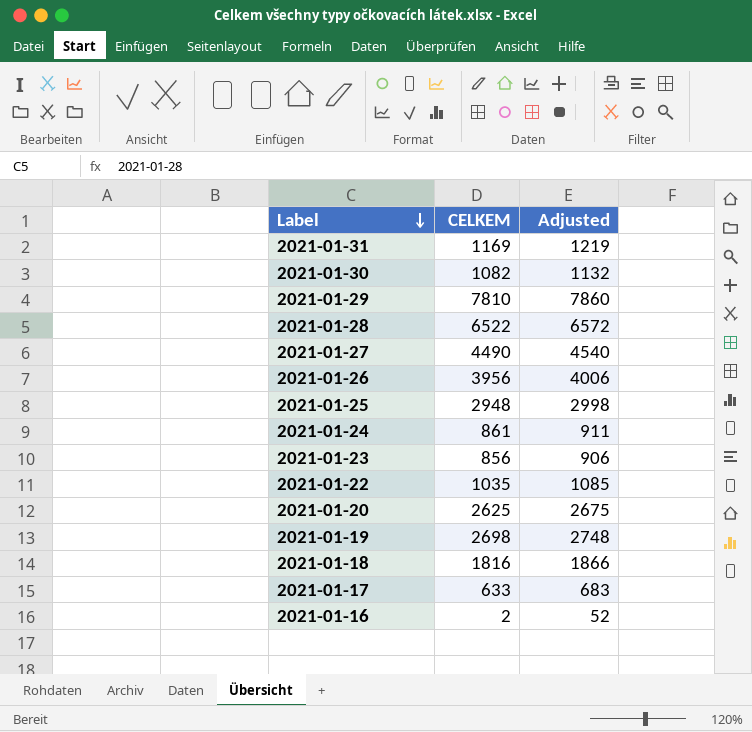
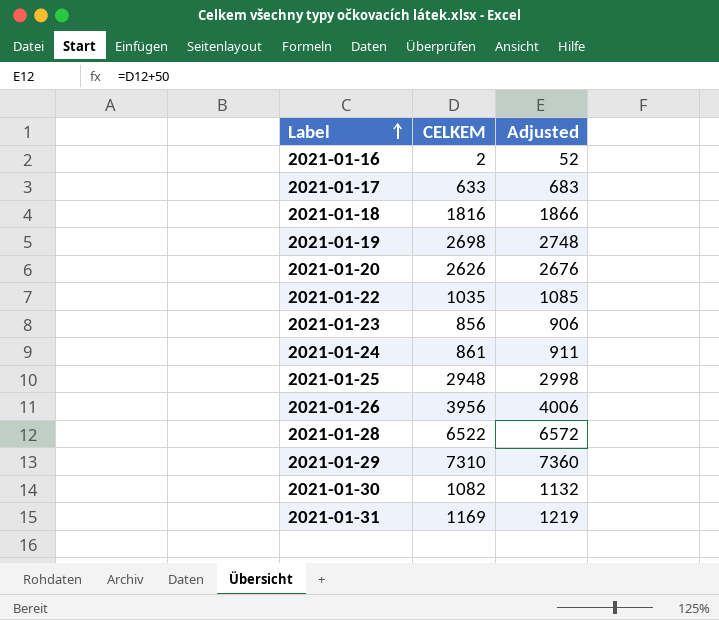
row order: Label descending -> Label ascending
row 2021-01-27: 4490 | 4540 -> none
2021-01-20 | CELKEM: 2625 -> 2626
2021-01-20 | Adjusted: 2675 -> 2676
2021-01-29 | CELKEM: 7810 -> 7310
2021-01-29 | Adjusted: 7860 -> 7360

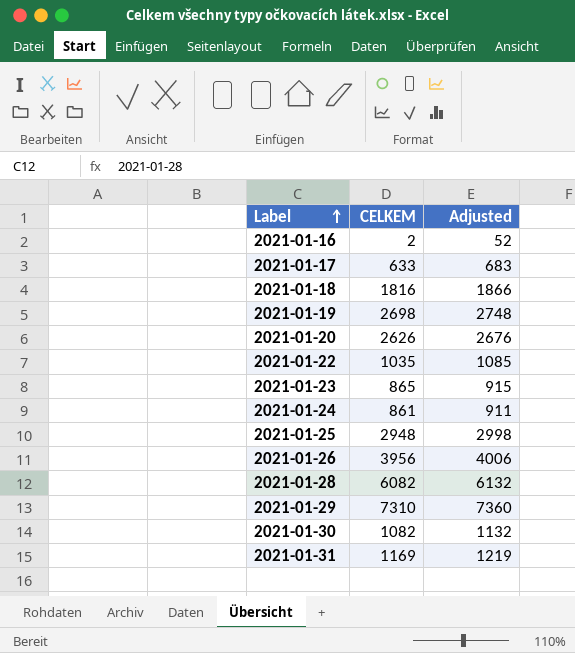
2021-01-23 | CELKEM: 856 -> 865
2021-01-23 | Adjusted: 906 -> 915
2021-01-28 | CELKEM: 6522 -> 6082
2021-01-28 | Adjusted: 6572 -> 6132

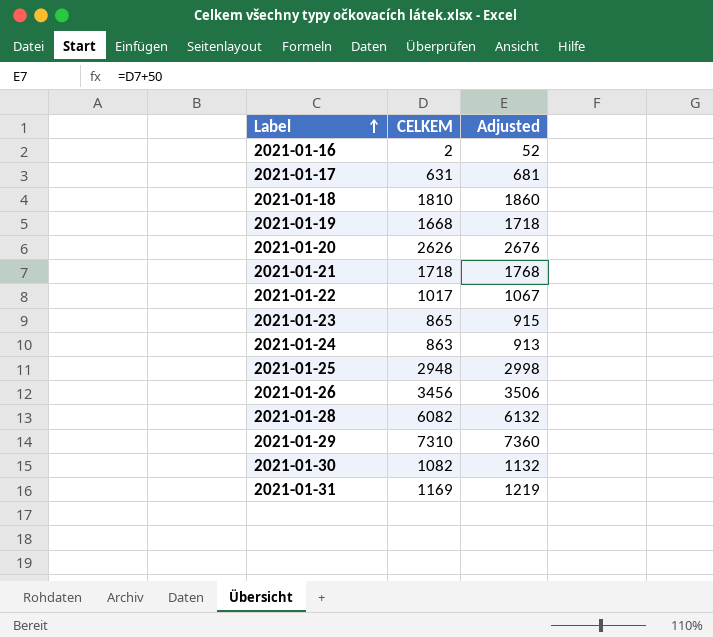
2021-01-17 | CELKEM: 633 -> 631
2021-01-17 | Adjusted: 683 -> 681
2021-01-18 | CELKEM: 1816 -> 1810
2021-01-18 | Adjusted: 1866 -> 1860
2021-01-19 | CELKEM: 2698 -> 1668
2021-01-19 | Adjusted: 2748 -> 1718
row 2021-01-21: none -> 1718 | 1768
2021-01-22 | CELKEM: 1035 -> 1017
2021-01-22 | Adjusted: 1085 -> 1067
2021-01-24 | CELKEM: 861 -> 863
2021-01-24 | Adjusted: 911 -> 913
2021-01-26 | CELKEM: 3956 -> 3456
2021-01-26 | Adjusted: 4006 -> 3506

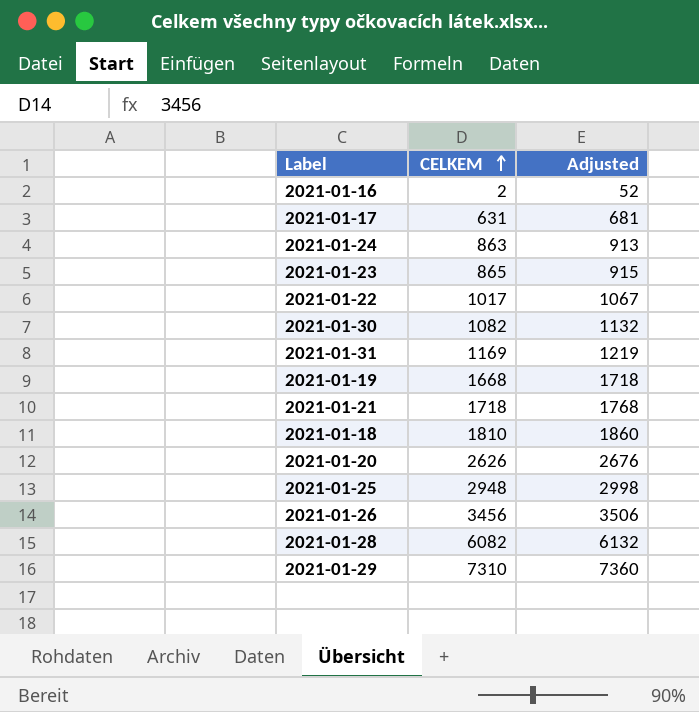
row order: Label ascending -> CELKEM ascending

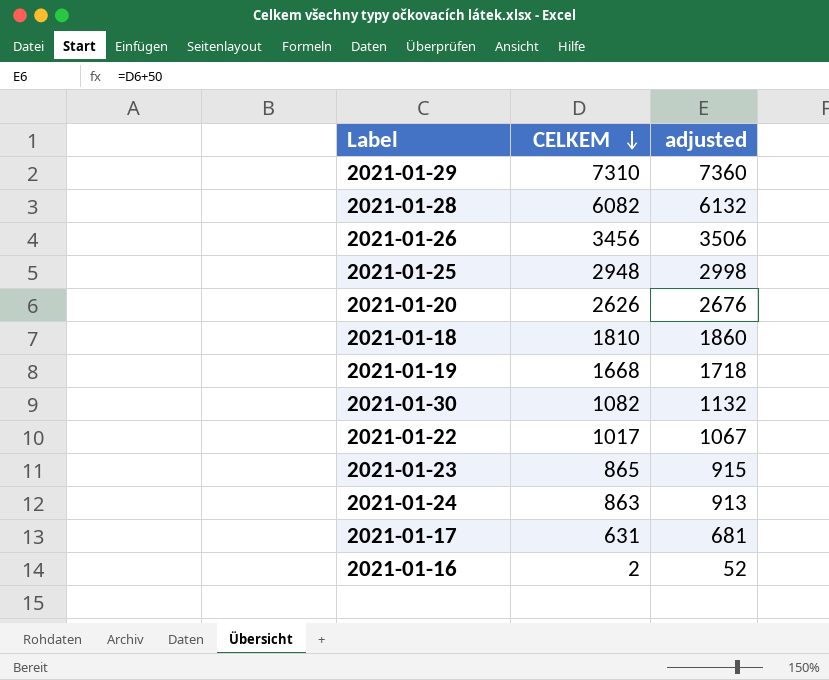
row order: CELKEM ascending -> CELKEM descending
column name: Adjusted -> adjusted
row 2021-01-31: 1169 | 1219 -> none
row 2021-01-21: 1718 | 1768 -> none

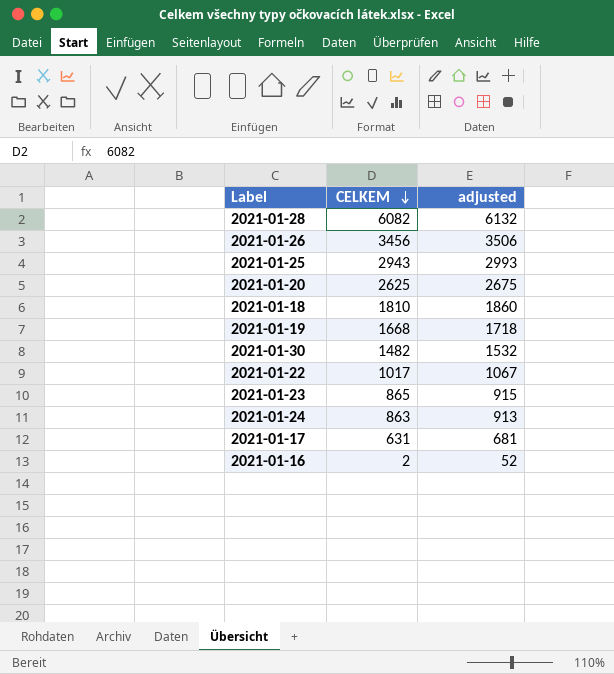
row 2021-01-29: 7310 | 7360 -> none
2021-01-25 | CELKEM: 2948 -> 2943
2021-01-25 | adjusted: 2998 -> 2993
2021-01-20 | CELKEM: 2626 -> 2625
2021-01-20 | adjusted: 2676 -> 2675
2021-01-30 | CELKEM: 1082 -> 1482
2021-01-30 | adjusted: 1132 -> 1532

